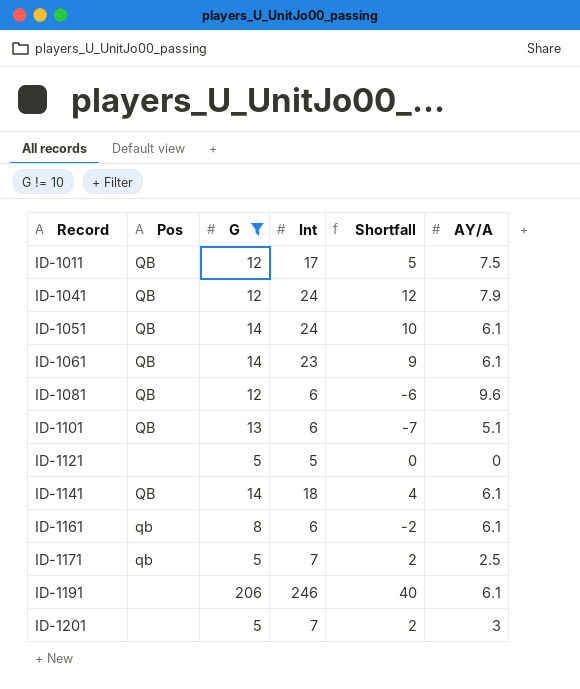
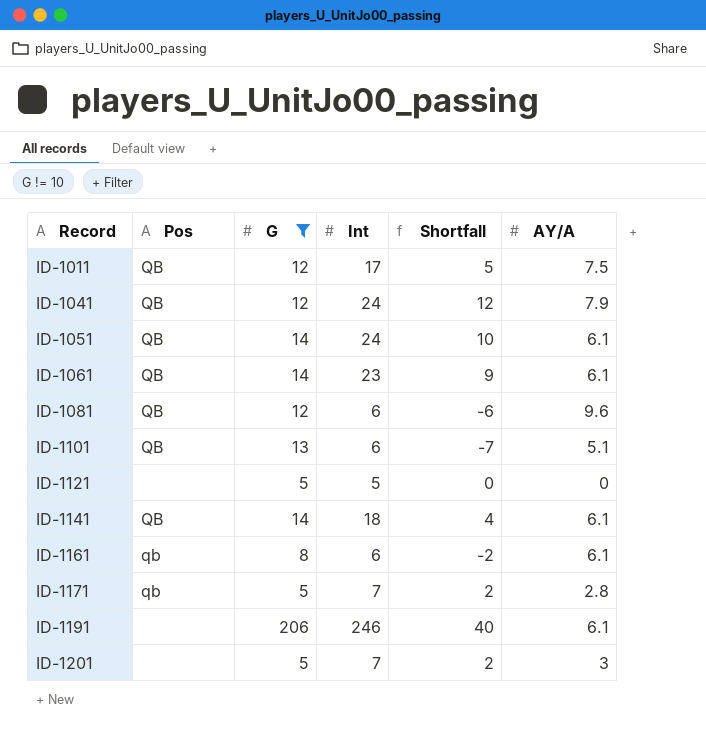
ID-1171 | AY/A: 2.5 -> 2.8

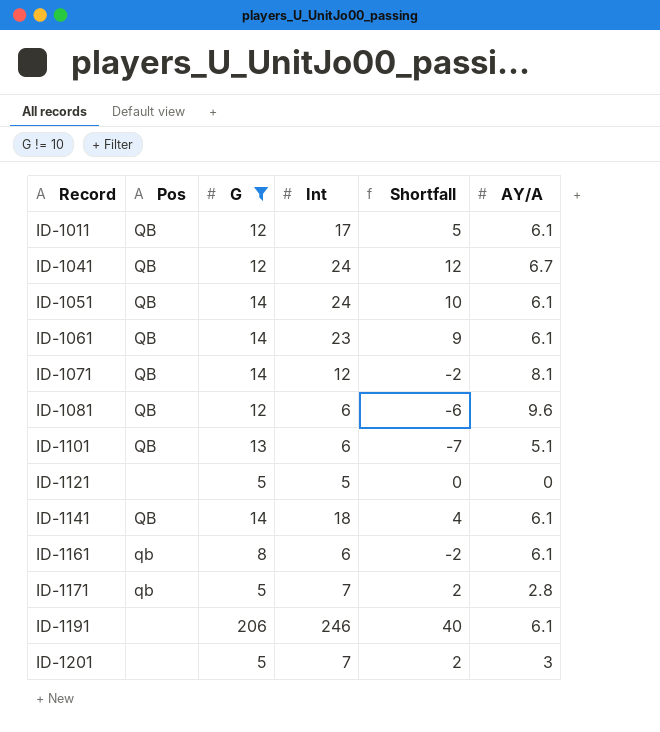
ID-1011 | AY/A: 7.5 -> 6.1
ID-1041 | AY/A: 7.9 -> 6.7
row ID-1071: none -> QB | 14 | 12 | -2 | 8.1

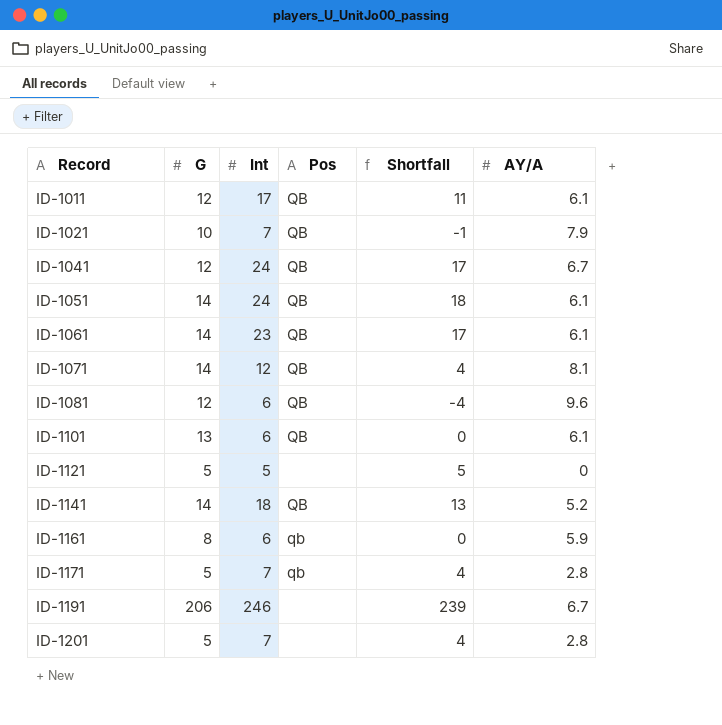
filter: G != 10 -> none
column Pos | position: 2 -> 4
column Shortfall | formula: [Int] - [G] -> [Int] - [AY/A]
ID-1101 | AY/A: 5.1 -> 6.1
ID-1141 | AY/A: 6.1 -> 5.2
ID-1161 | AY/A: 6.1 -> 5.9
ID-1191 | AY/A: 6.1 -> 6.7
ID-1201 | AY/A: 3 -> 2.8

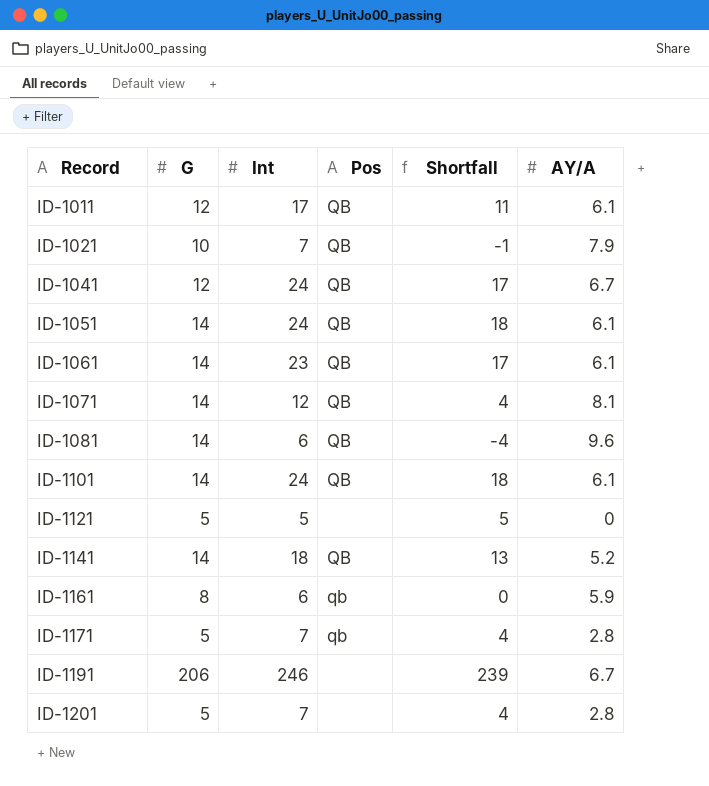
ID-1081 | G: 12 -> 14
ID-1101 | G: 13 -> 14
ID-1101 | Int: 6 -> 24
ID-1101 | Shortfall: 0 -> 18

